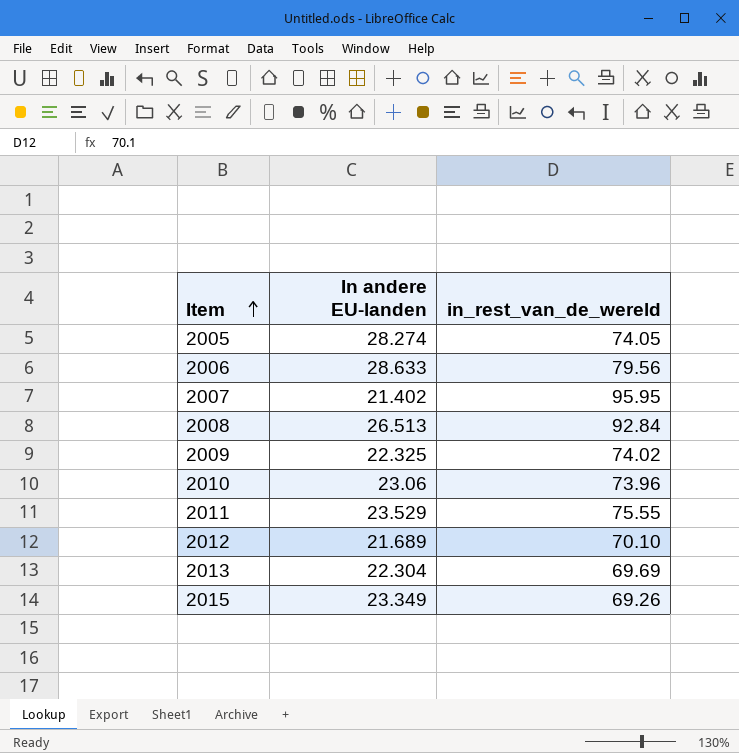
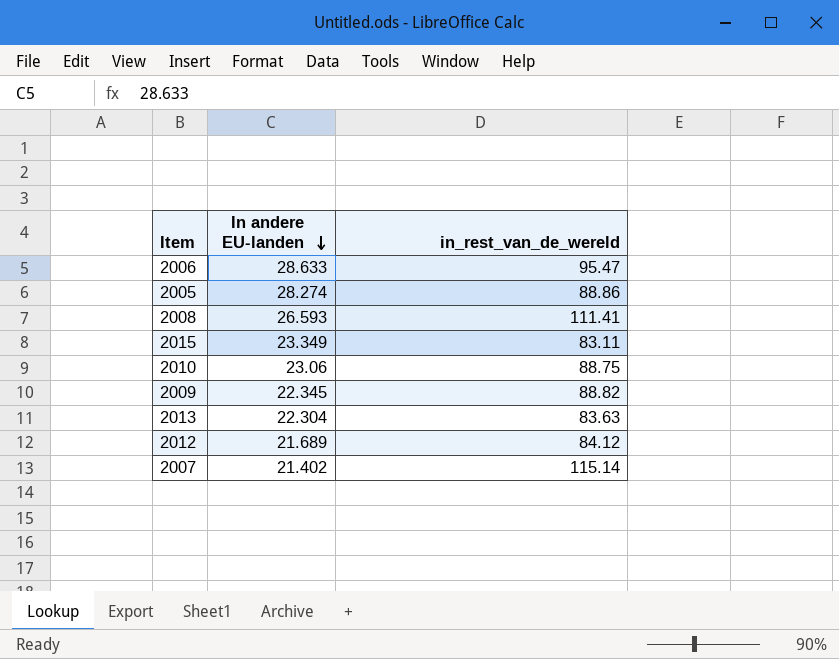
row order: Item ascending -> In andere EU-landen descending
row 2011: 23.529 | 75.55 -> none
2006 | in_rest_van_de_wereld: 79.56 -> 95.47
2005 | in_rest_van_de_wereld: 74.05 -> 88.86
2008 | In andere EU-landen: 26.513 -> 26.593
2008 | in_rest_van_de_wereld: 92.84 -> 111.41
2015 | in_rest_van_de_wereld: 69.26 -> 83.11
2010 | in_rest_van_de_wereld: 73.96 -> 88.75
2009 | In andere EU-landen: 22.325 -> 22.345
2009 | in_rest_van_de_wereld: 74.02 -> 88.82
2013 | in_rest_van_de_wereld: 69.69 -> 83.63
2012 | in_rest_van_de_wereld: 70.10 -> 84.12
2007 | in_rest_van_de_wereld: 95.95 -> 115.14

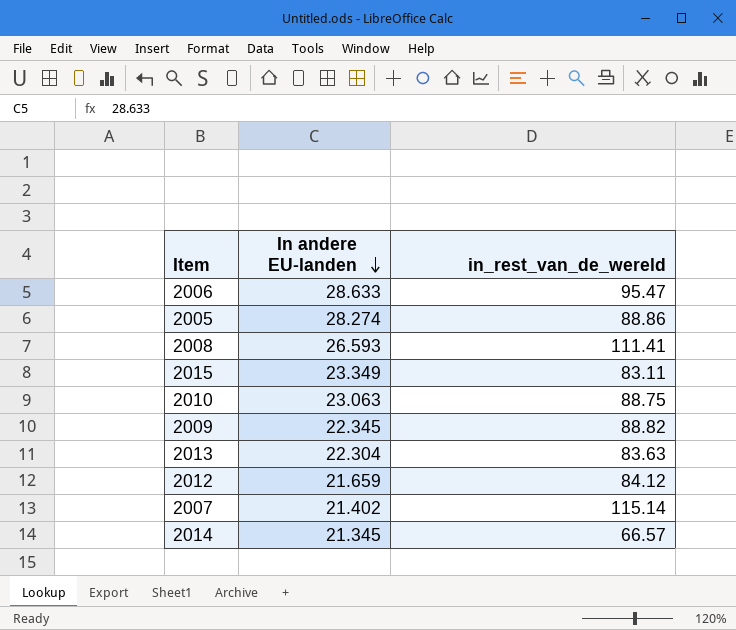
2010 | In andere EU-landen: 23.06 -> 23.063
2012 | In andere EU-landen: 21.689 -> 21.659
row 2014: none -> 21.345 | 66.57

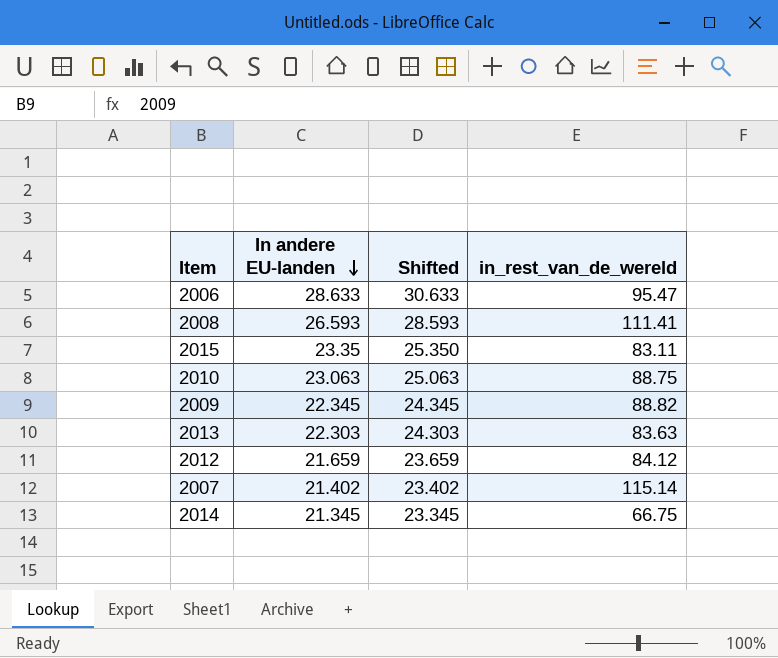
column Shifted | formula: none -> [In andere EU-landen] + 2
row 2005: 28.274 | 88.86 -> none
2015 | In andere EU-landen: 23.349 -> 23.35
2013 | In andere EU-landen: 22.304 -> 22.303
2014 | in_rest_van_de_wereld: 66.57 -> 66.75

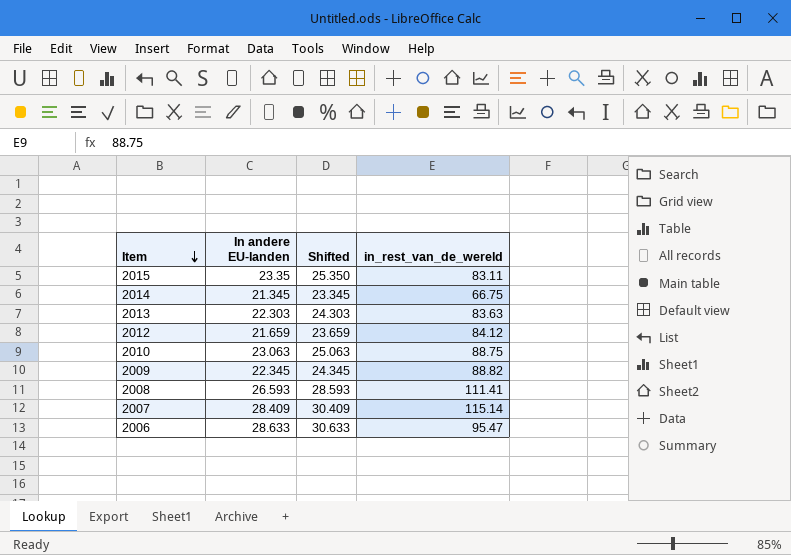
row order: In andere EU-landen descending -> Item descending
2007 | In andere EU-landen: 21.402 -> 28.409
2007 | Shifted: 23.402 -> 30.409

